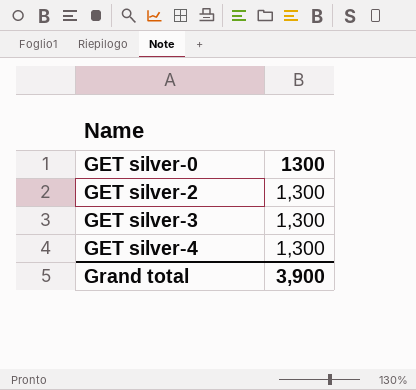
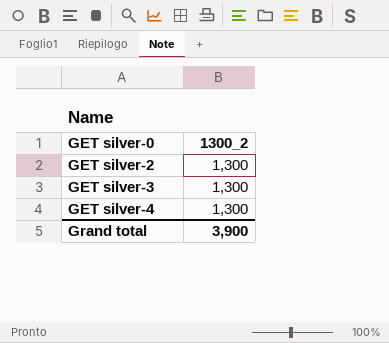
column name: 1300 -> 1300_2

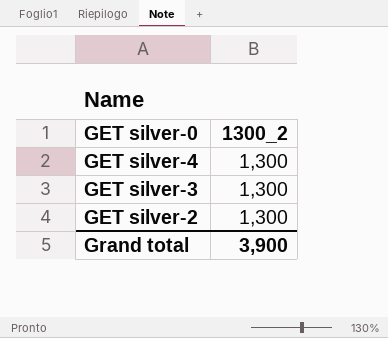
row order: GET silver-0 ascending -> GET silver-0 descending

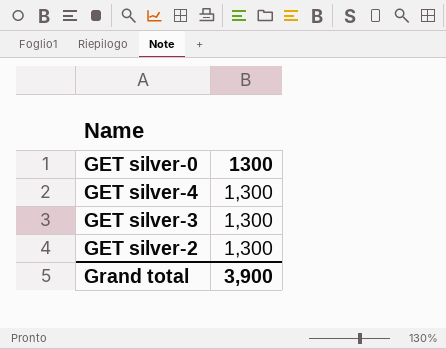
column name: 1300_2 -> 1300

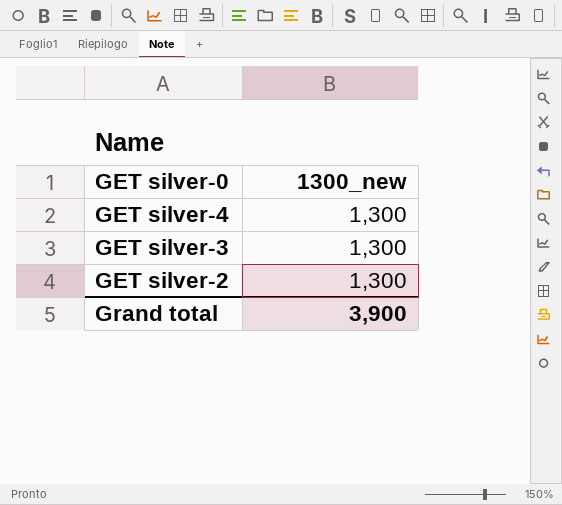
column name: 1300 -> 1300_new

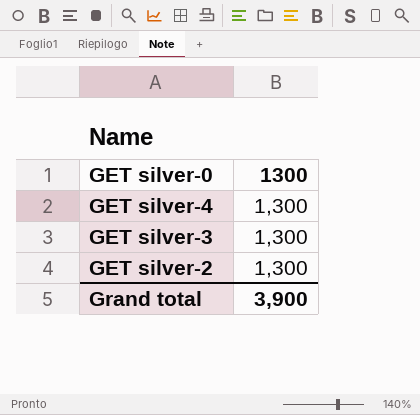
column name: 1300_new -> 1300

